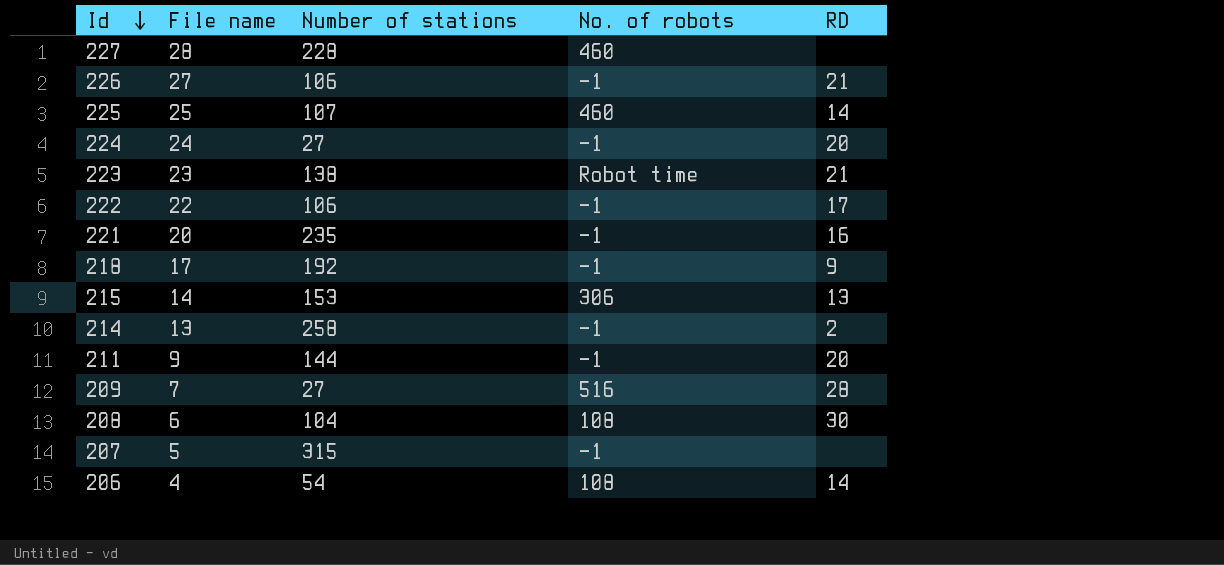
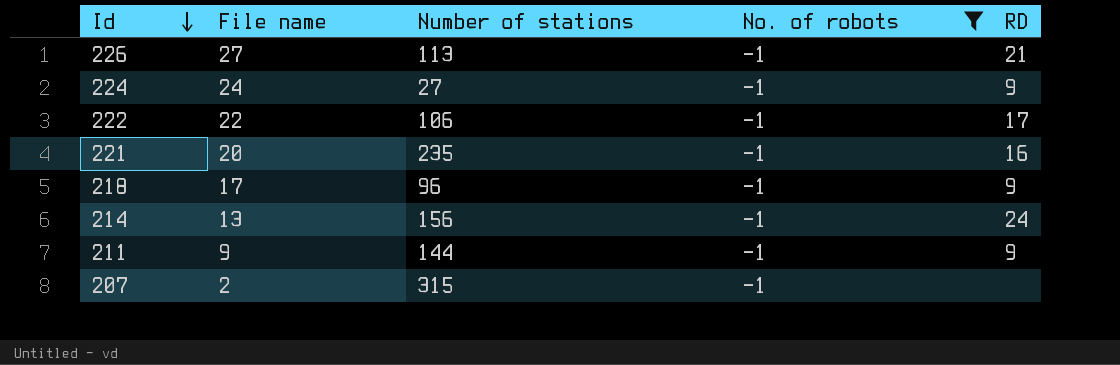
filter: none -> No. of robots = -1
226 | Number of stations: 106 -> 113
224 | RD: 20 -> 9
218 | Number of stations: 192 -> 96
214 | Number of stations: 258 -> 156
214 | RD: 2 -> 24
211 | RD: 20 -> 9
207 | File name: 5 -> 2

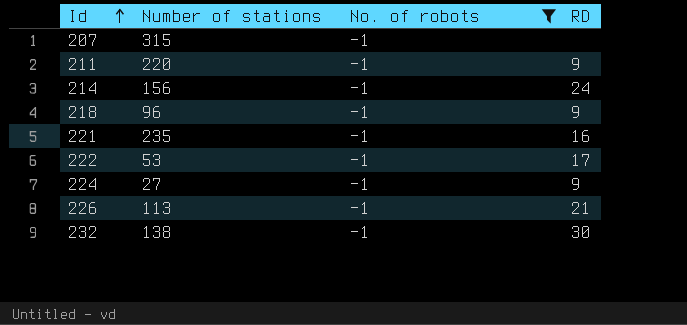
row order: Id descending -> Id ascending
column File name | position: 2 -> none
211 | Number of stations: 144 -> 220
222 | Number of stations: 106 -> 53
row 232: none -> 138 | -1 | 30

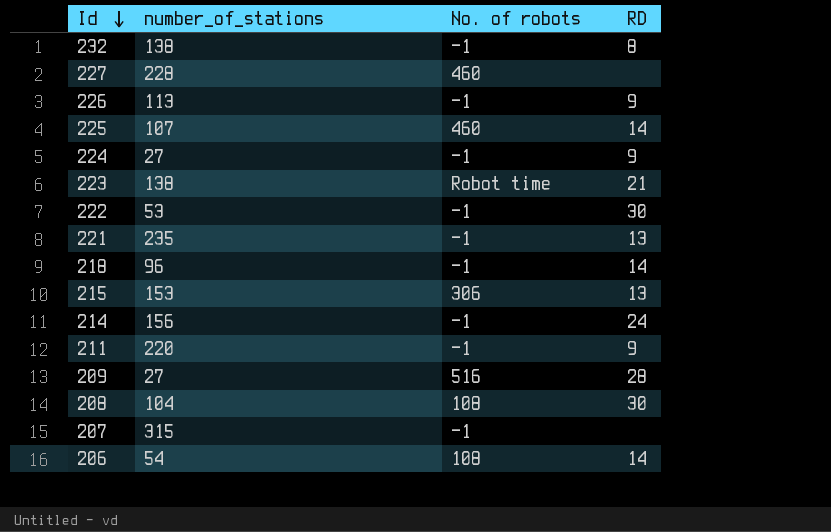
filter: No. of robots = -1 -> none
row order: Id ascending -> Id descending
column name: Number of stations -> number_of_stations
232 | RD: 30 -> 8
226 | RD: 21 -> 9
222 | RD: 17 -> 30
221 | RD: 16 -> 13
218 | RD: 9 -> 14

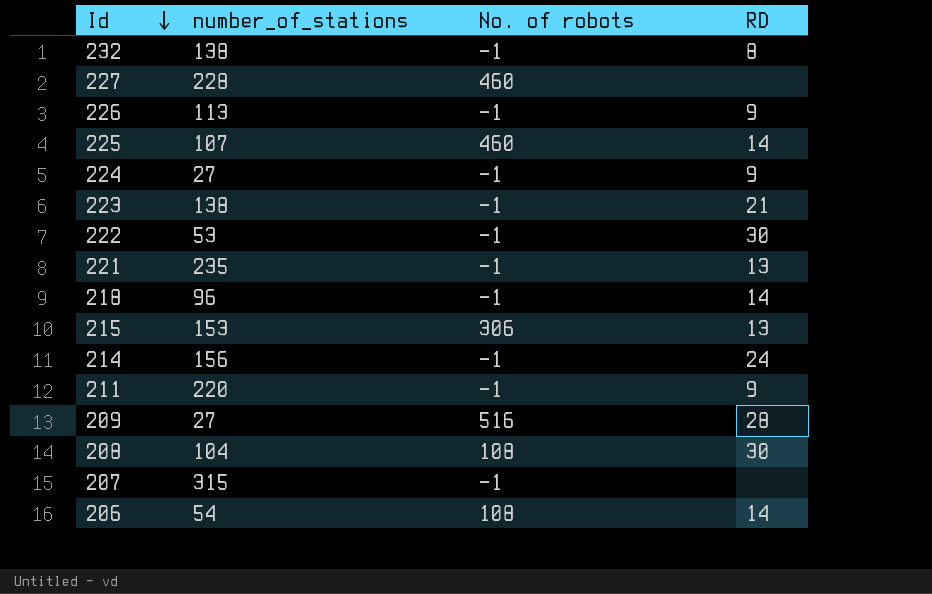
223 | No. of robots: Robot time -> -1

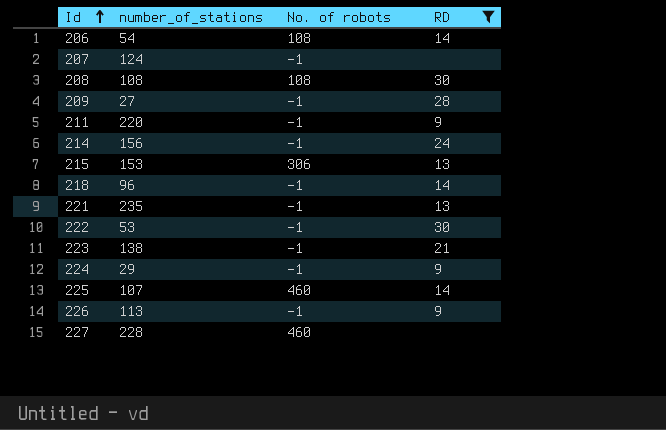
filter: none -> RD != 8
row order: Id descending -> Id ascending
207 | number_of_stations: 315 -> 124
208 | number_of_stations: 104 -> 108
209 | No. of robots: 516 -> -1
224 | number_of_stations: 27 -> 29

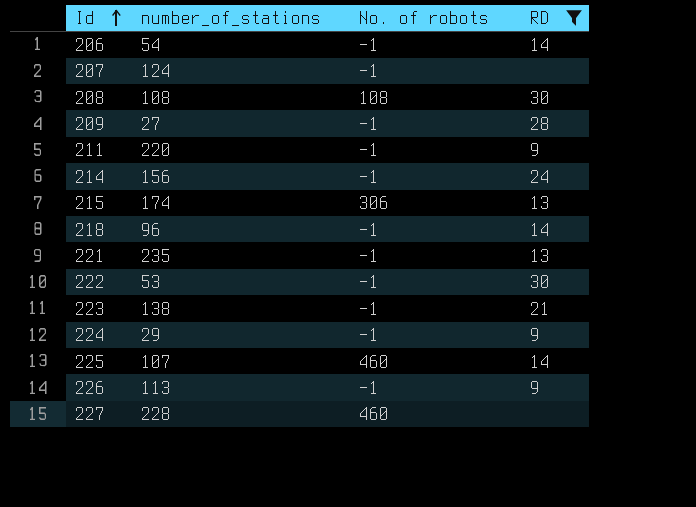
206 | No. of robots: 108 -> -1
215 | number_of_stations: 153 -> 174

